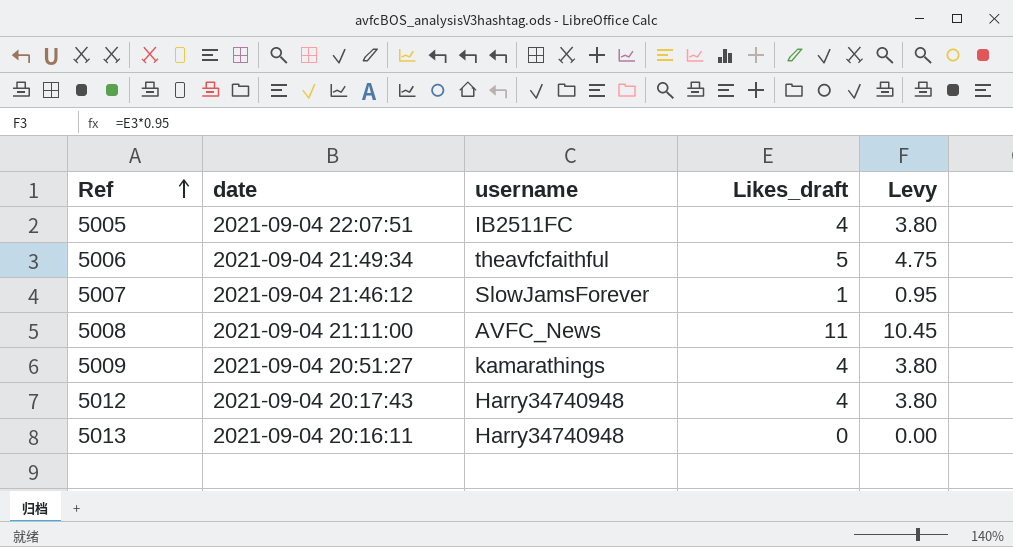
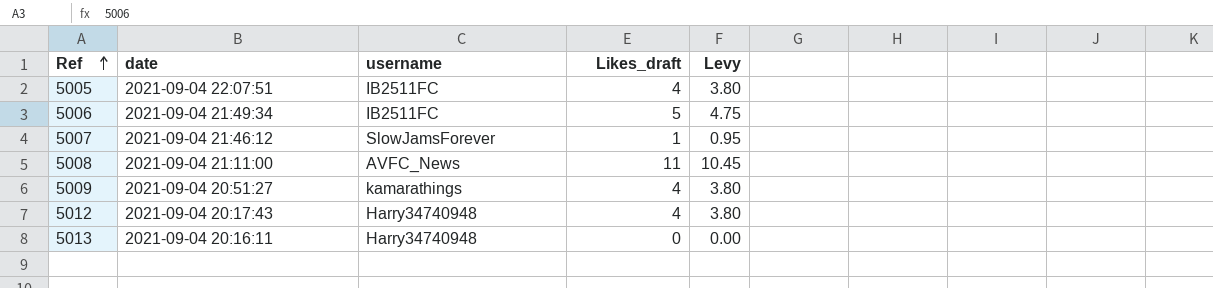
5006 | username: theavfcfaithful -> IB2511FC

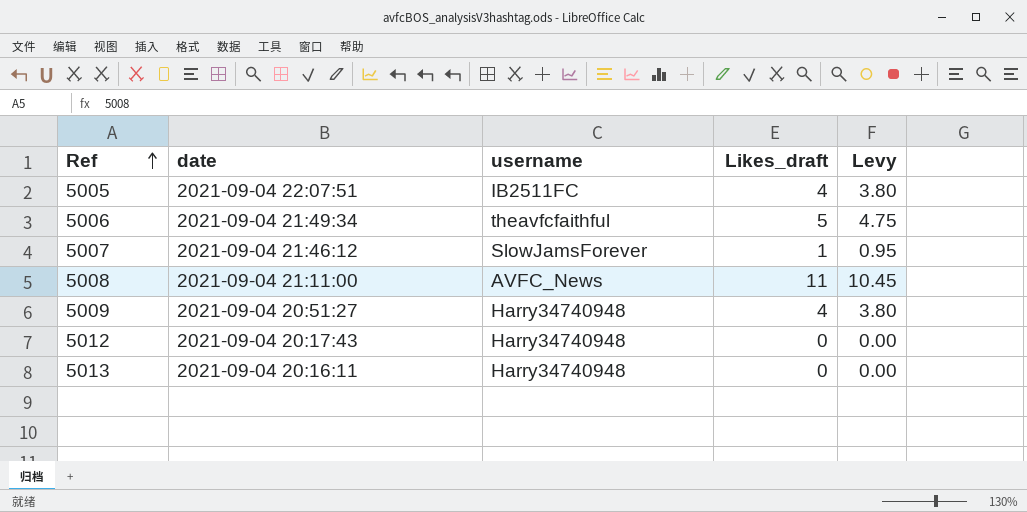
5006 | username: IB2511FC -> theavfcfaithful
5009 | username: kamarathings -> Harry34740948
5012 | Likes_draft: 4 -> 0
5012 | Levy: 3.80 -> 0.00

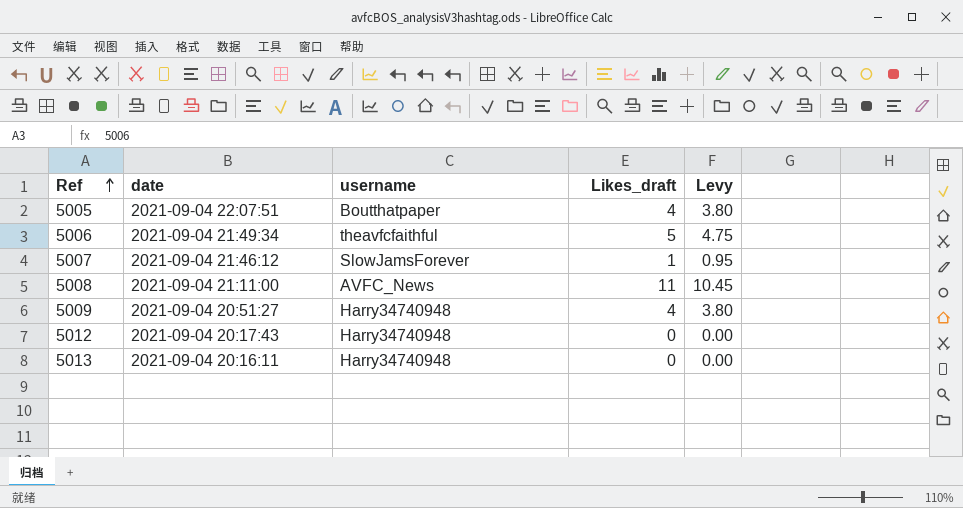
5005 | username: IB2511FC -> Boutthatpaper

